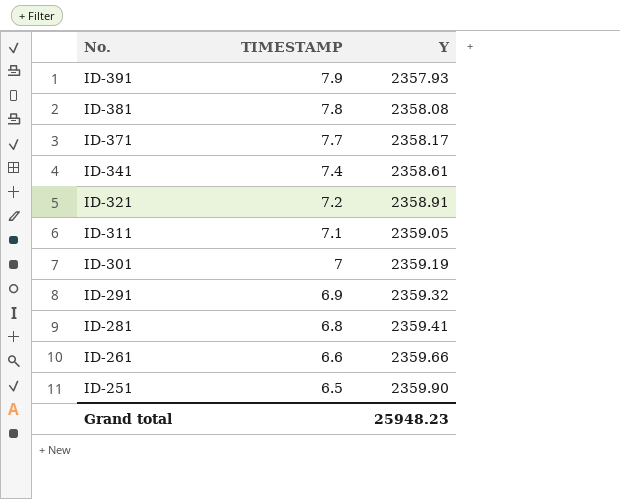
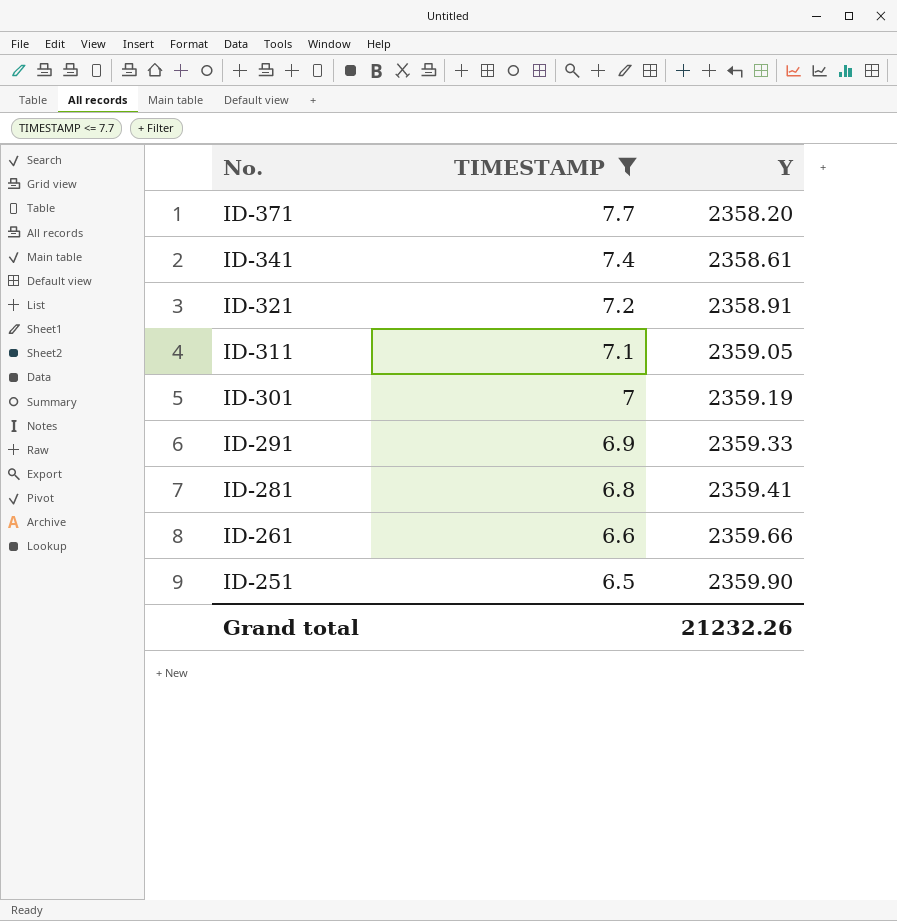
filter: none -> TIMESTAMP <= 7.7
ID-371 | Y: 2358.17 -> 2358.20
ID-291 | Y: 2359.32 -> 2359.33
Grand total | Y: 25948.23 -> 21232.26

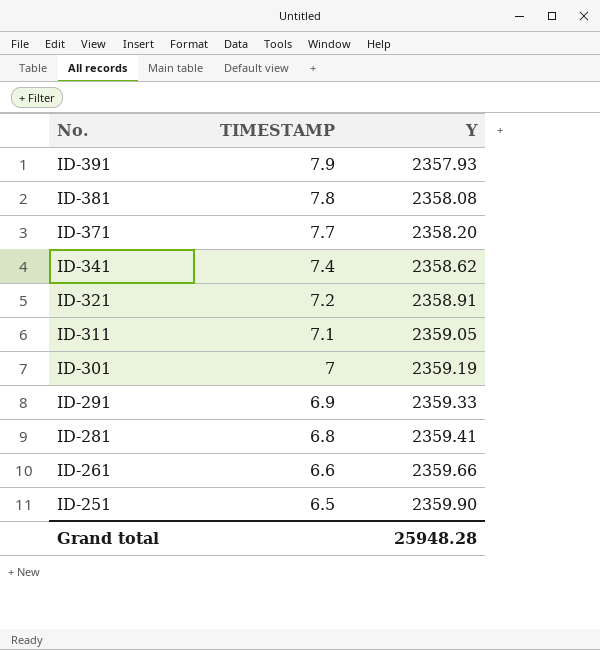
filter: TIMESTAMP <= 7.7 -> none
ID-341 | Y: 2358.61 -> 2358.62
Grand total | Y: 21232.26 -> 25948.28

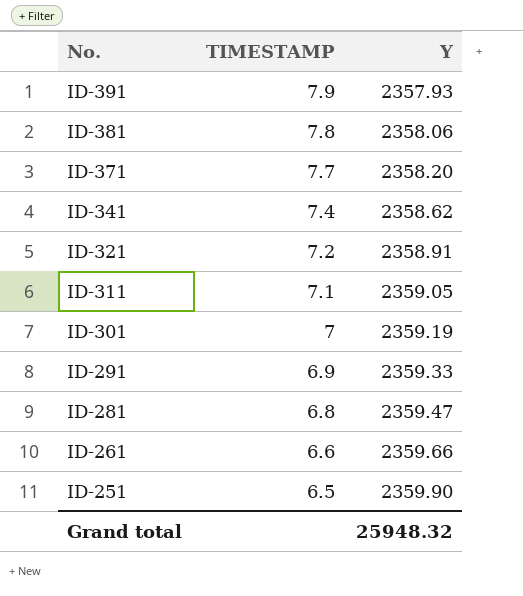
ID-381 | Y: 2358.08 -> 2358.06
ID-281 | Y: 2359.41 -> 2359.47
Grand total | Y: 25948.28 -> 25948.32

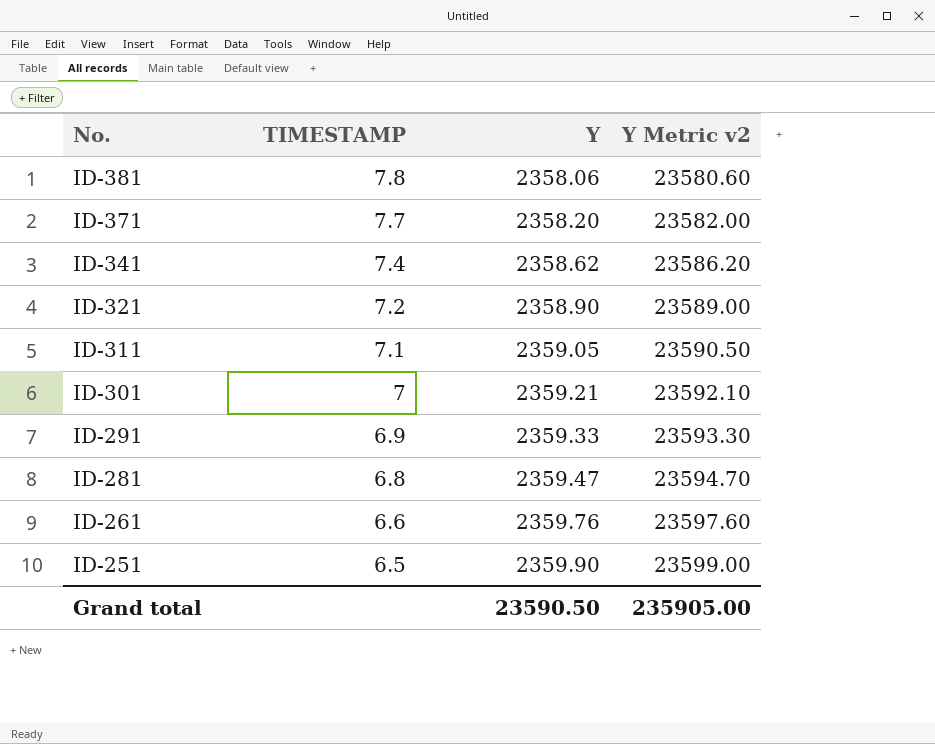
column Y Metric v2 | formula: none -> [Y] * 10
row ID-391: 7.9 | 2357.93 -> none
ID-321 | Y: 2358.91 -> 2358.90
ID-301 | Y: 2359.19 -> 2359.21
ID-261 | Y: 2359.66 -> 2359.76
Grand total | Y: 25948.32 -> 23590.50

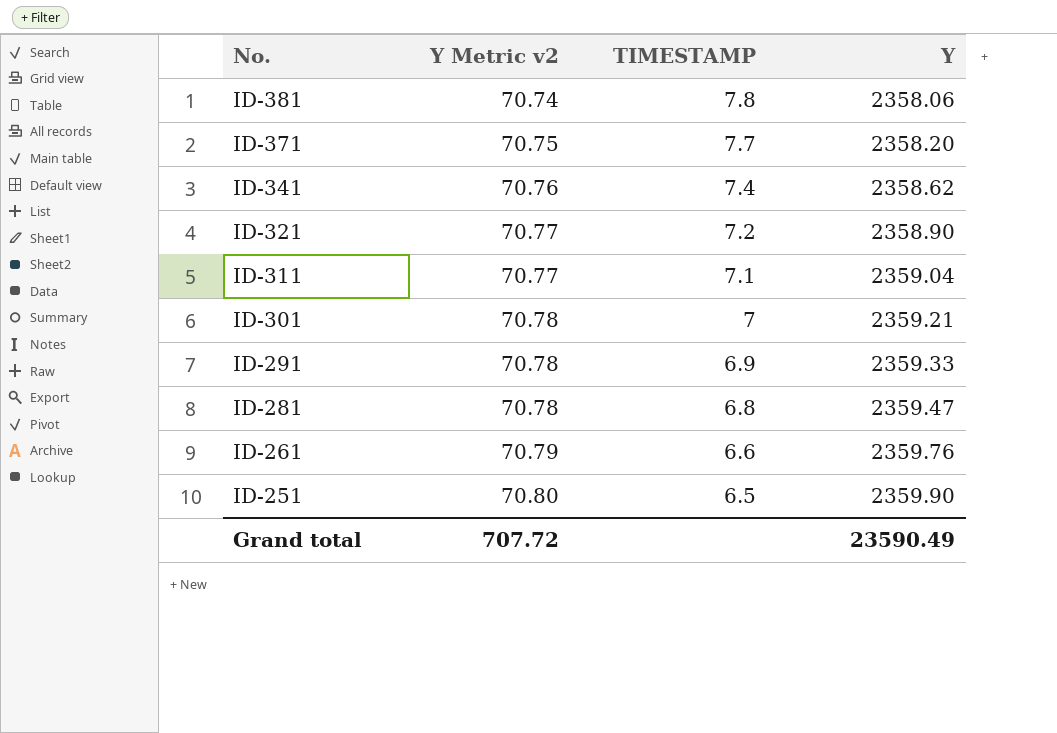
column Y Metric v2 | formula: [Y] * 10 -> [Y] * 0.03
column Y Metric v2 | position: 4 -> 2
ID-311 | Y: 2359.05 -> 2359.04
Grand total | Y Metric v2: 235905.00 -> 707.72
Grand total | Y: 23590.50 -> 23590.49

